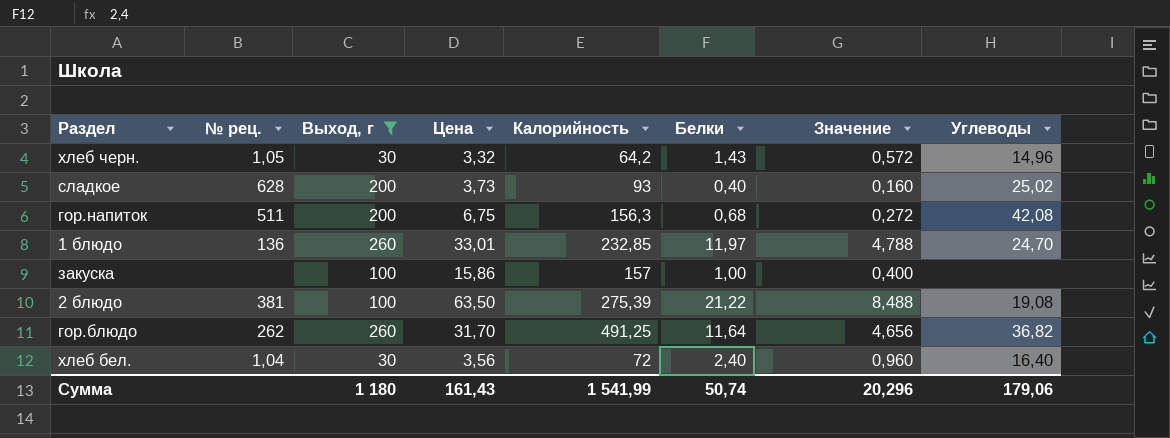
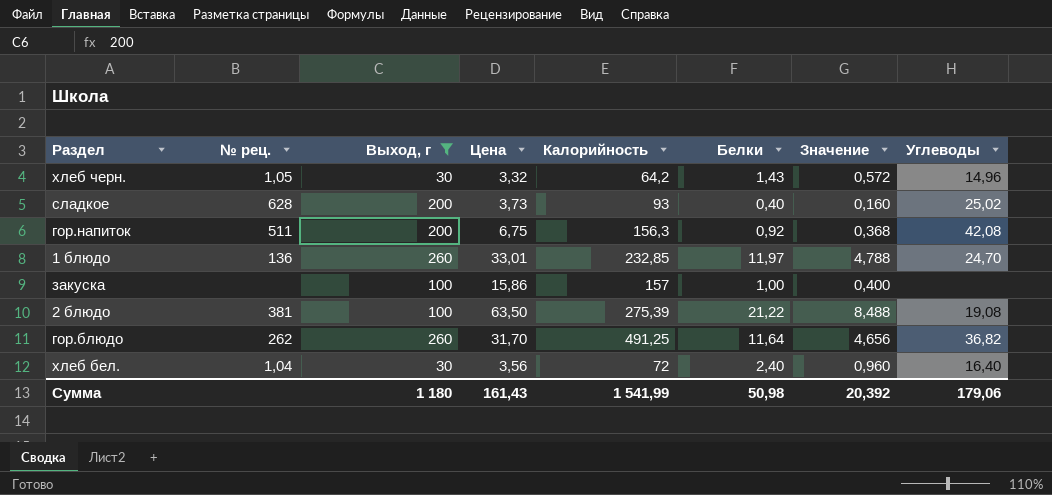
гор.напиток | Белки: 0,68 -> 0,92
гор.напиток | Значение: 0,272 -> 0,368
Сумма | Белки: 50,74 -> 50,98
Сумма | Значение: 20,296 -> 20,392

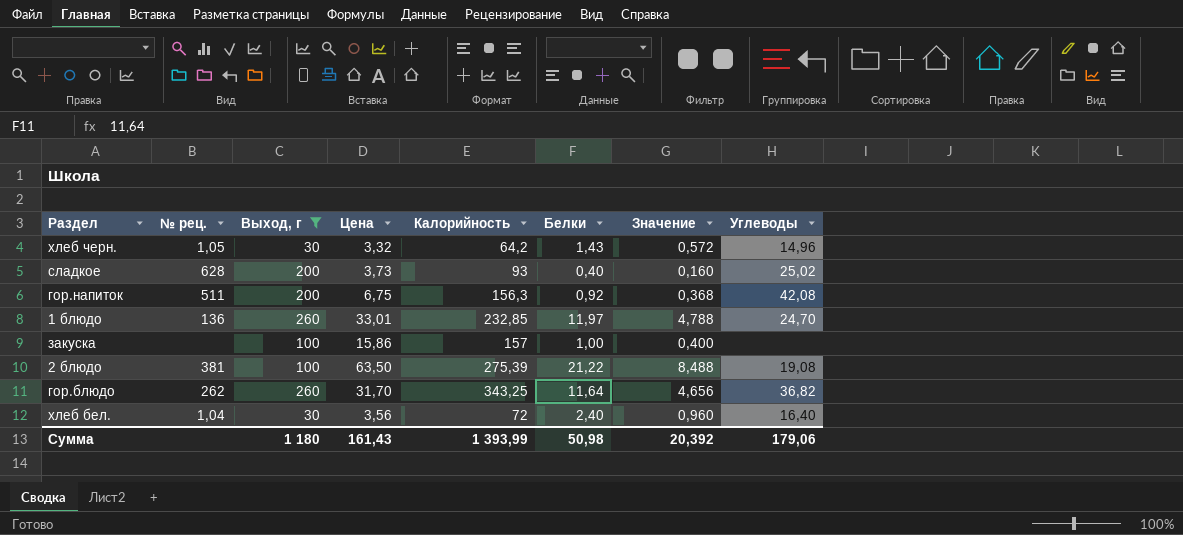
гор.блюдо | Калорийность: 491,25 -> 343,25
Сумма | Калорийность: 1 541,99 -> 1 393,99

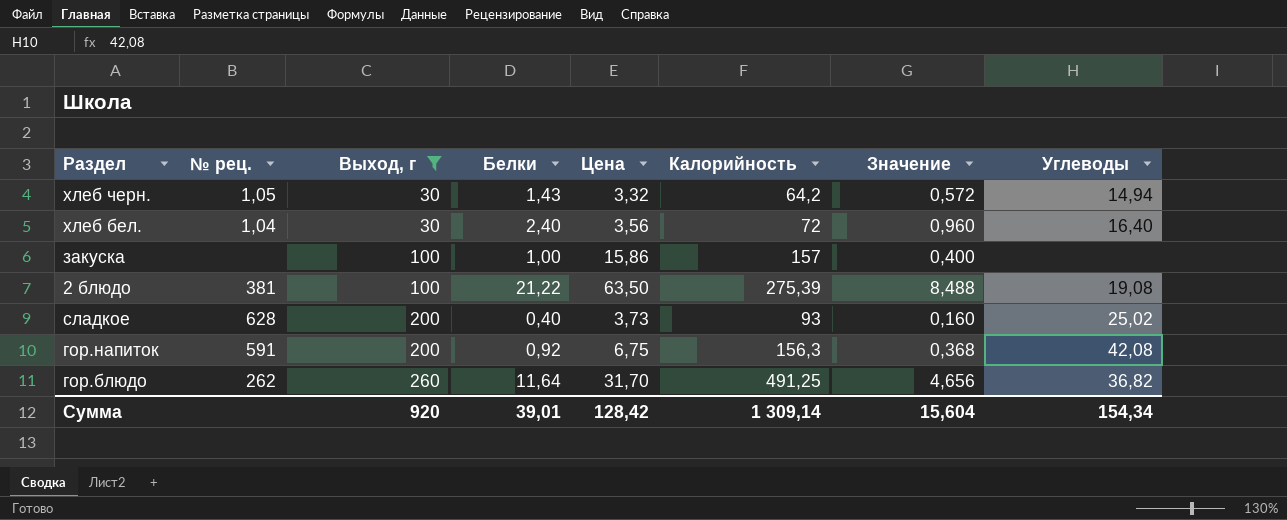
row order: none -> Выход, г ascending
column Белки | position: 6 -> 4
row 1 блюдо: 136 | 260 | 33,01 | 232,85 | 11,97 | 4,788 | 24,70 -> none
хлеб черн. | Углеводы: 14,96 -> 14,94
гор.напиток | № рец.: 511 -> 591
гор.блюдо | Калорийность: 343,25 -> 491,25
Сумма | Выход, г: 1 180 -> 920
Сумма | Белки: 50,98 -> 39,01
Сумма | Цена: 161,43 -> 128,42
Сумма | Калорийность: 1 393,99 -> 1 309,14
Сумма | Значение: 20,392 -> 15,604
Сумма | Углеводы: 179,06 -> 154,34

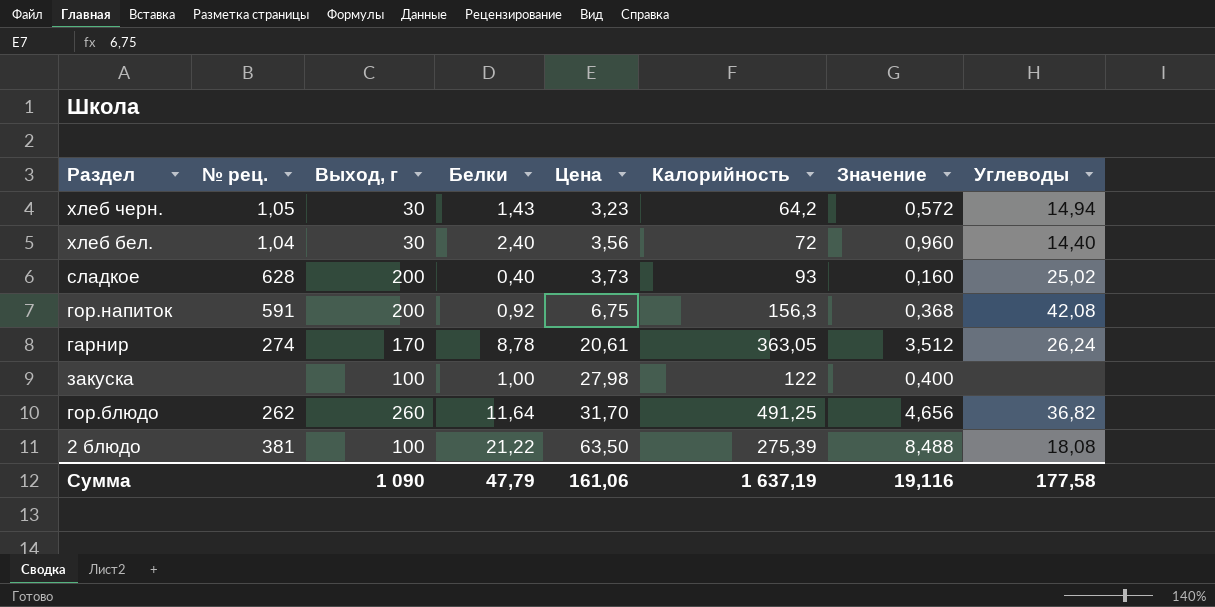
filter: Выход, г != 170 -> none
row order: Выход, г ascending -> Цена ascending
хлеб черн. | Цена: 3,32 -> 3,23
хлеб бел. | Углеводы: 16,40 -> 14,40
закуска | Цена: 15,86 -> 27,98
закуска | Калорийность: 157 -> 122
2 блюдо | Углеводы: 19,08 -> 18,08
Сумма | Выход, г: 920 -> 1 090
Сумма | Белки: 39,01 -> 47,79
Сумма | Цена: 128,42 -> 161,06
Сумма | Калорийность: 1 309,14 -> 1 637,19
Сумма | Значение: 15,604 -> 19,116
Сумма | Углеводы: 154,34 -> 177,58

